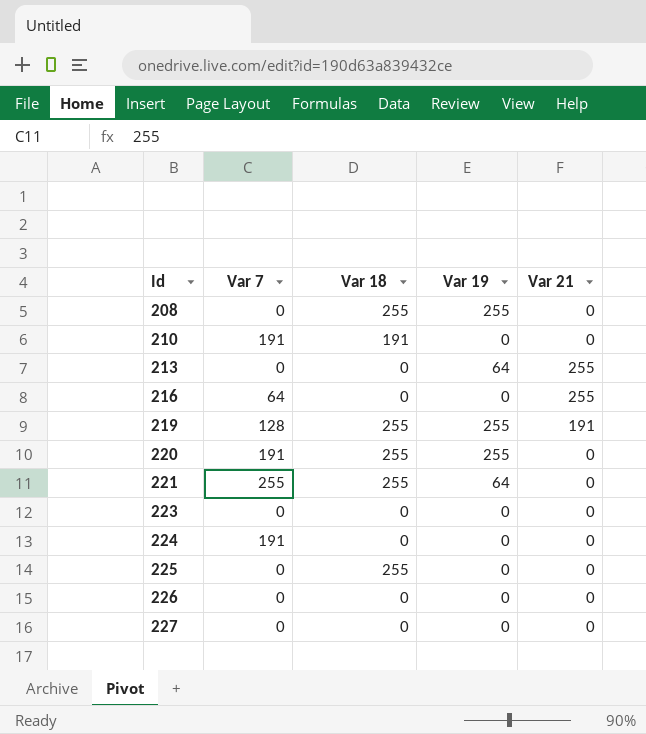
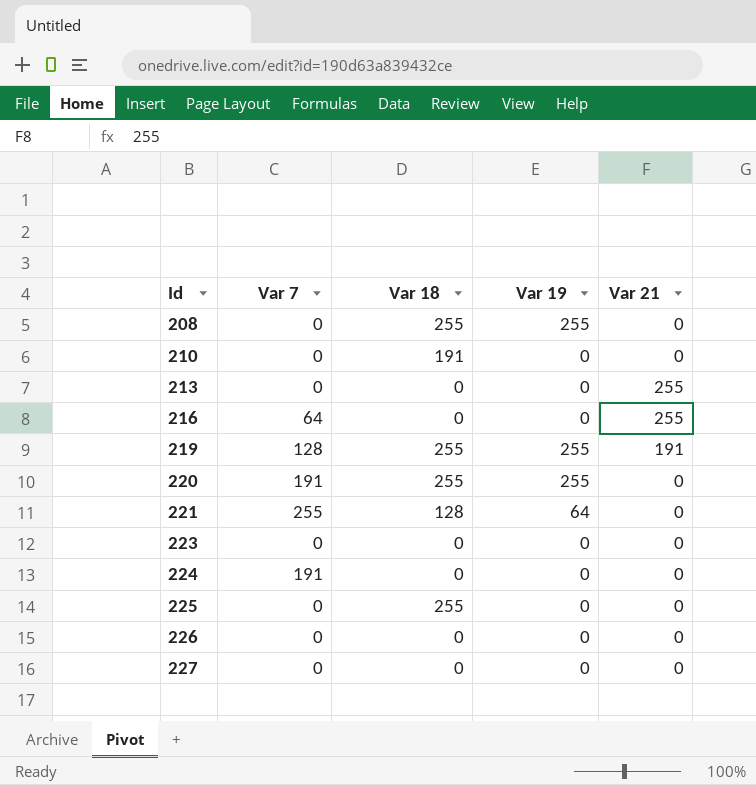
210 | Var 7: 191 -> 0
213 | Var 19: 64 -> 0
221 | Var 18: 255 -> 128

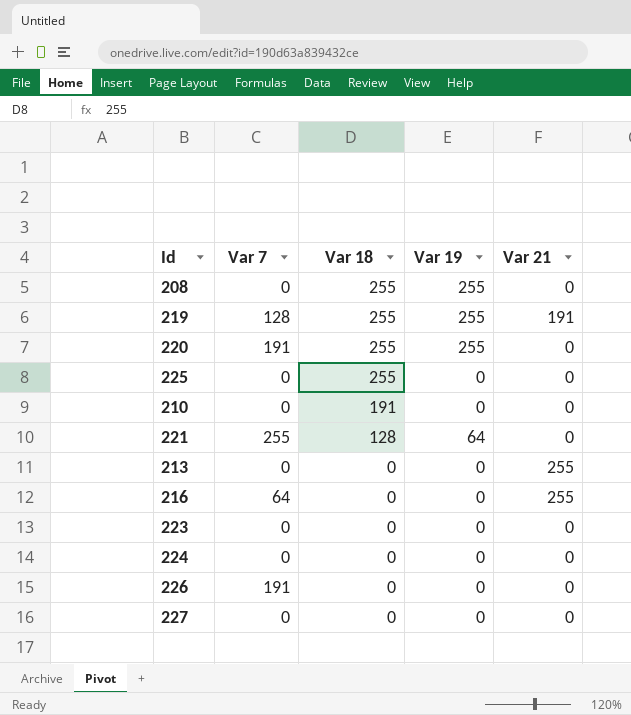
row order: Id ascending -> Var 18 descending
224 | Var 7: 191 -> 0
226 | Var 7: 0 -> 191

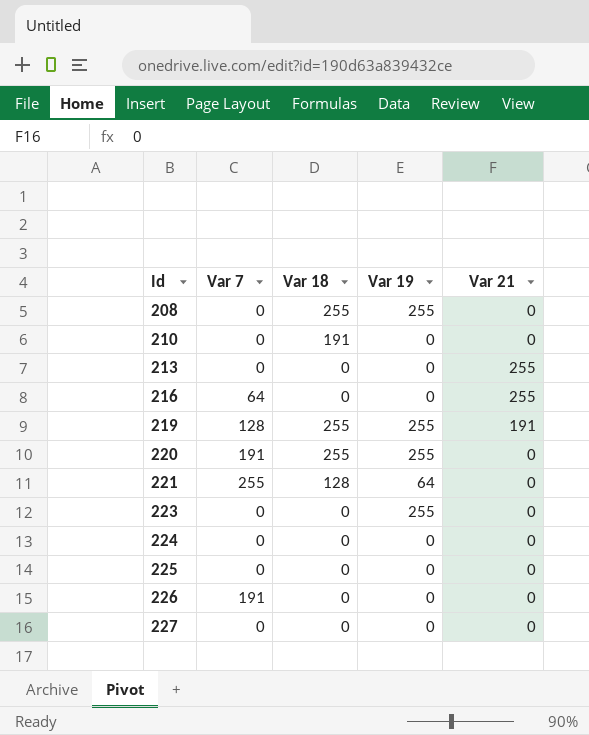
row order: Var 18 descending -> Id ascending
223 | Var 19: 0 -> 255
225 | Var 18: 255 -> 0

